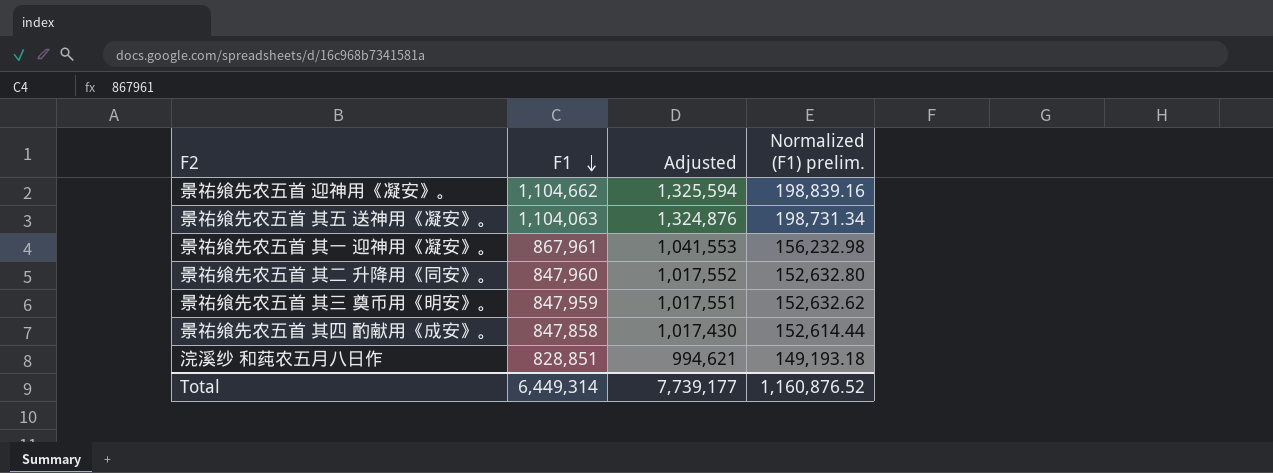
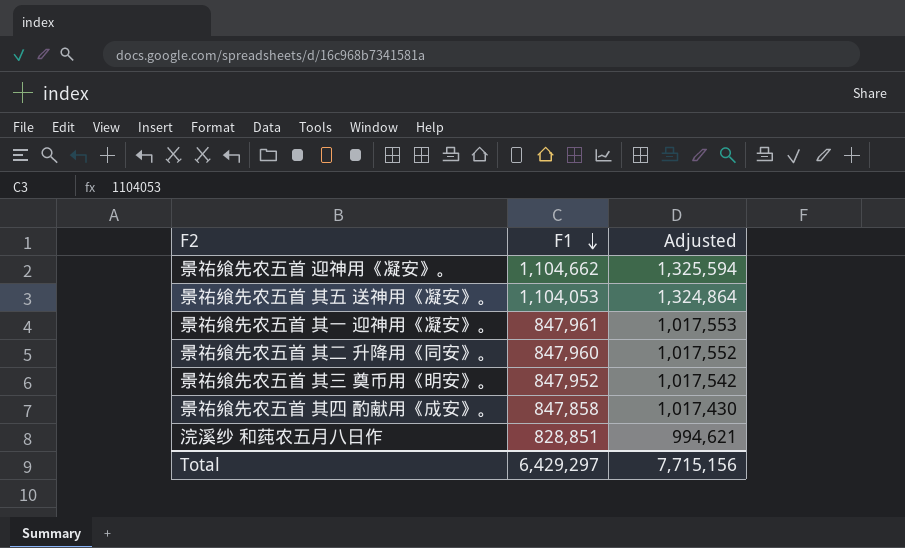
column Normalized (F1) prelim. | formula: [F1] * 0.18 -> none
景祐飨先农五首 其五 送神用《凝安》。 | F1: 1,104,063 -> 1,104,053
景祐飨先农五首 其五 送神用《凝安》。 | Adjusted: 1,324,876 -> 1,324,864
景祐飨先农五首 其一 迎神用《凝安》。 | F1: 867,961 -> 847,961
景祐飨先农五首 其一 迎神用《凝安》。 | Adjusted: 1,041,553 -> 1,017,553
景祐飨先农五首 其三 奠币用《明安》。 | F1: 847,959 -> 847,952
景祐飨先农五首 其三 奠币用《明安》。 | Adjusted: 1,017,551 -> 1,017,542
Total | F1: 6,449,314 -> 6,429,297
Total | Adjusted: 7,739,177 -> 7,715,156

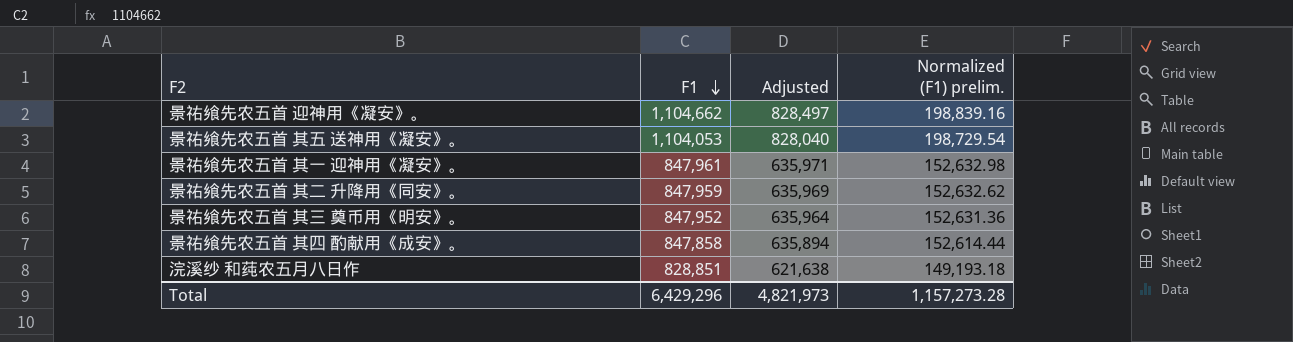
column Adjusted | formula: [F1] * 1.2 -> [F1] * 0.75
column Normalized (F1) prelim. | formula: none -> [F1] * 0.18
景祐飨先农五首 其二 升降用《同安》。 | F1: 847,960 -> 847,959
Total | F1: 6,429,297 -> 6,429,296
Total | Adjusted: 7,715,156 -> 4,821,973

